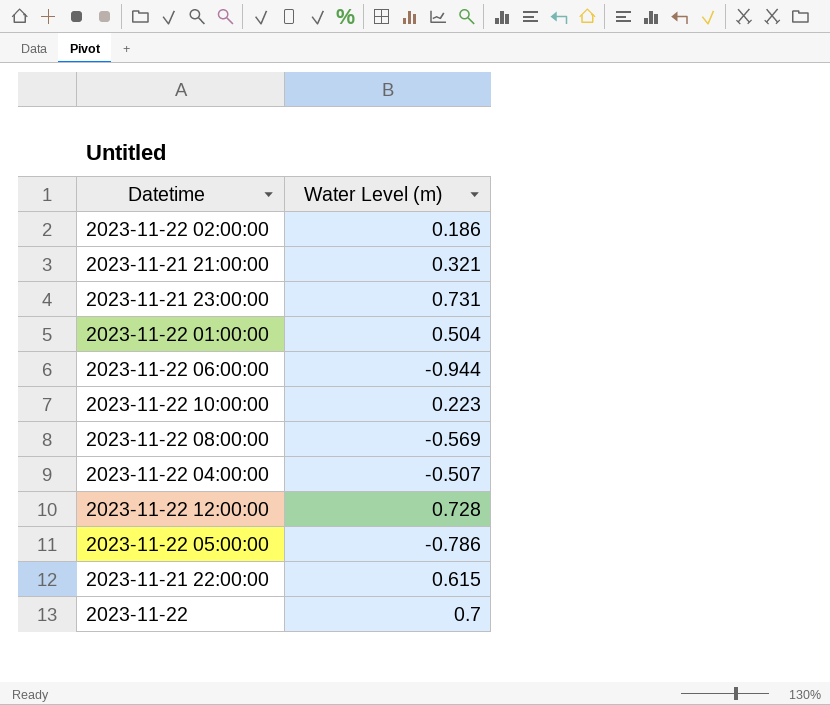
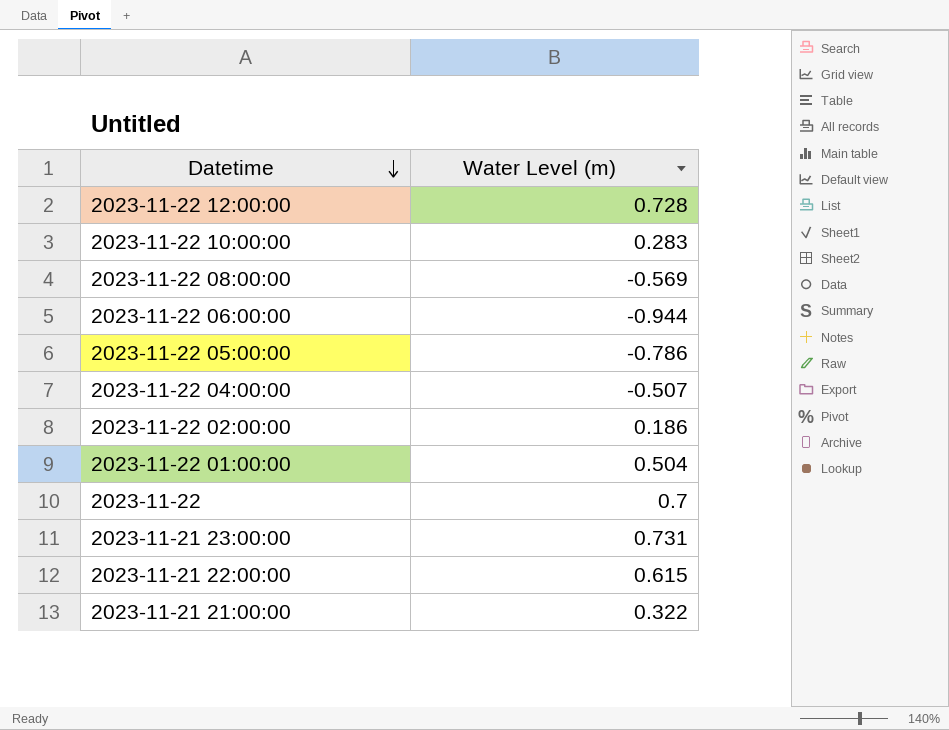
row order: none -> Datetime descending
2023-11-22 10:00:00 | Water Level (m): 0.223 -> 0.283
2023-11-21 21:00:00 | Water Level (m): 0.321 -> 0.322

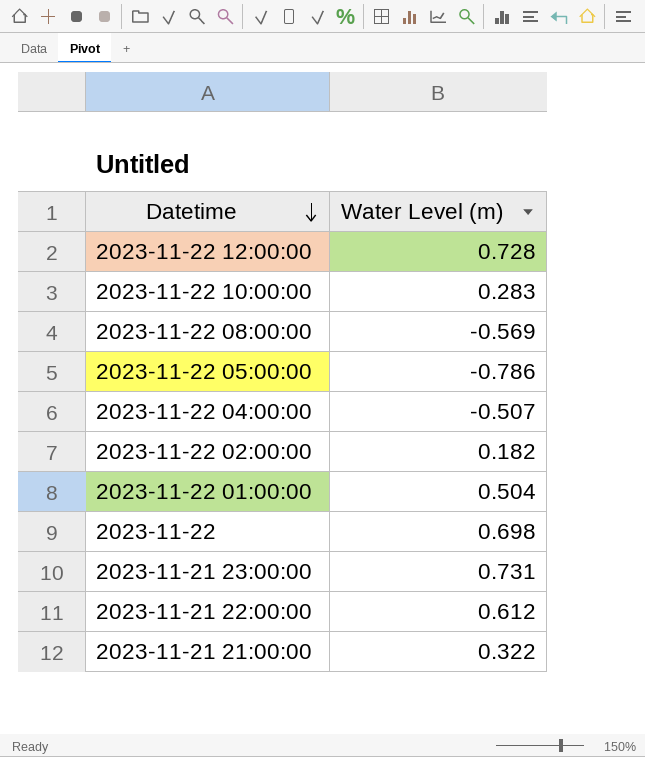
row 2023-11-22 06:00:00: -0.944 -> none
2023-11-22 02:00:00 | Water Level (m): 0.186 -> 0.182
2023-11-22 | Water Level (m): 0.7 -> 0.698
2023-11-21 22:00:00 | Water Level (m): 0.615 -> 0.612

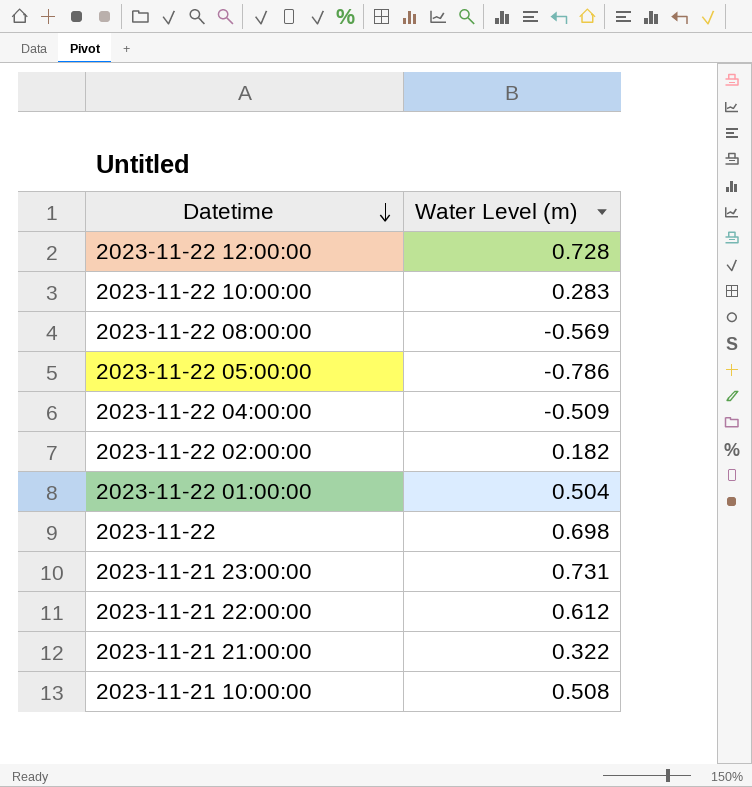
2023-11-22 04:00:00 | Water Level (m): -0.507 -> -0.509
row 2023-11-21 10:00:00: none -> 0.508

